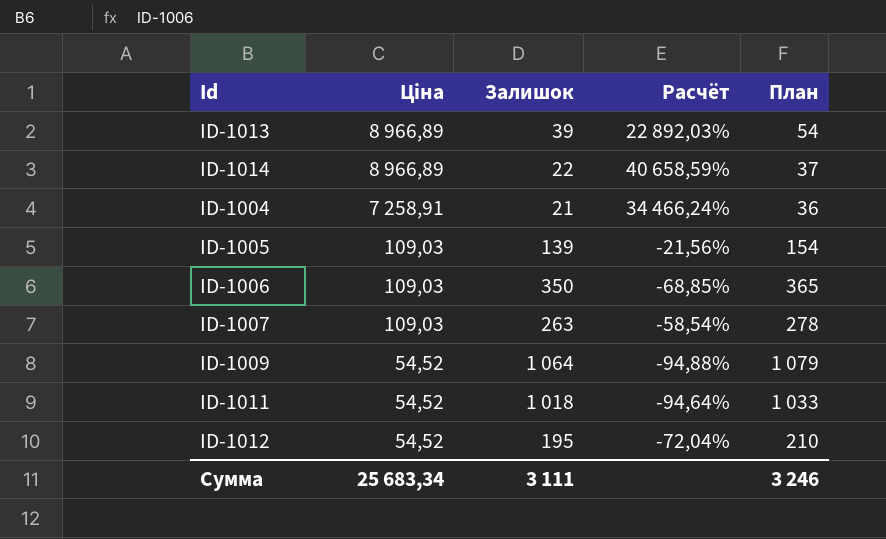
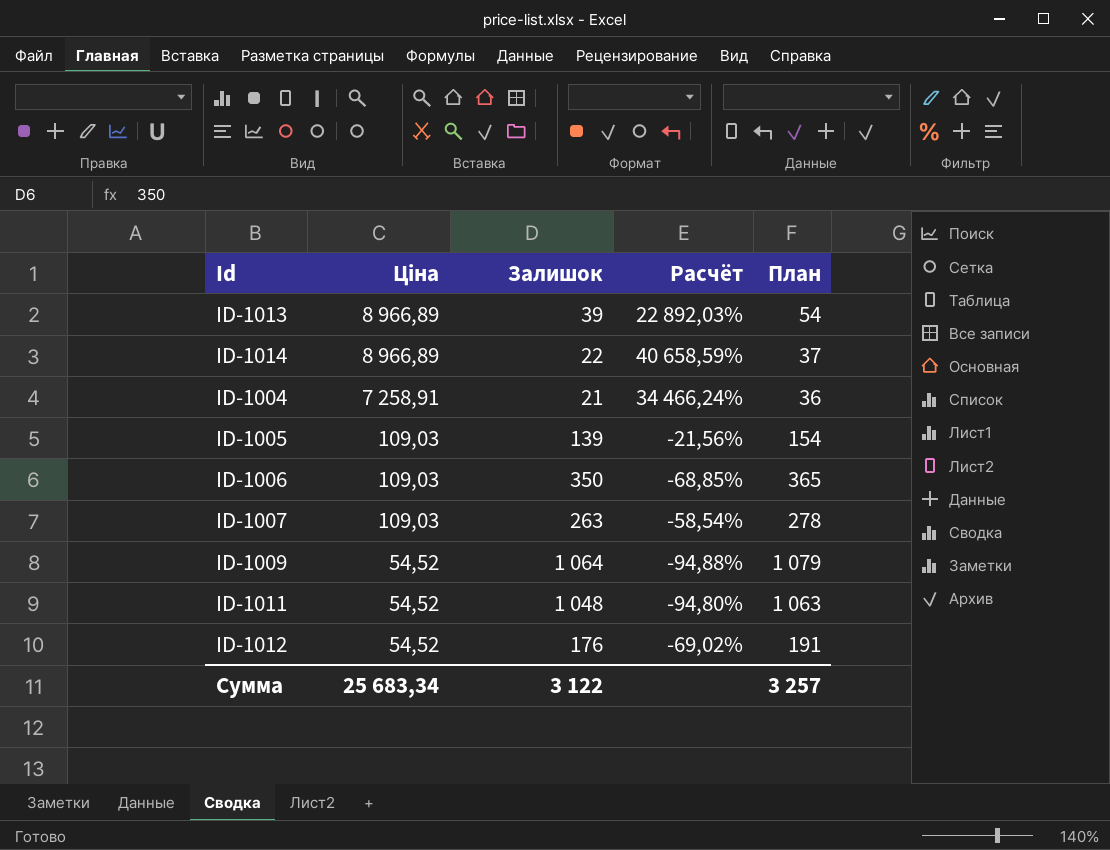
ID-1011 | Залишок: 1 018 -> 1 048
ID-1011 | Расчёт: -94,64% -> -94,80%
ID-1011 | План: 1 033 -> 1 063
ID-1012 | Залишок: 195 -> 176
ID-1012 | Расчёт: -72,04% -> -69,02%
ID-1012 | План: 210 -> 191
Сумма | Залишок: 3 111 -> 3 122
Сумма | План: 3 246 -> 3 257

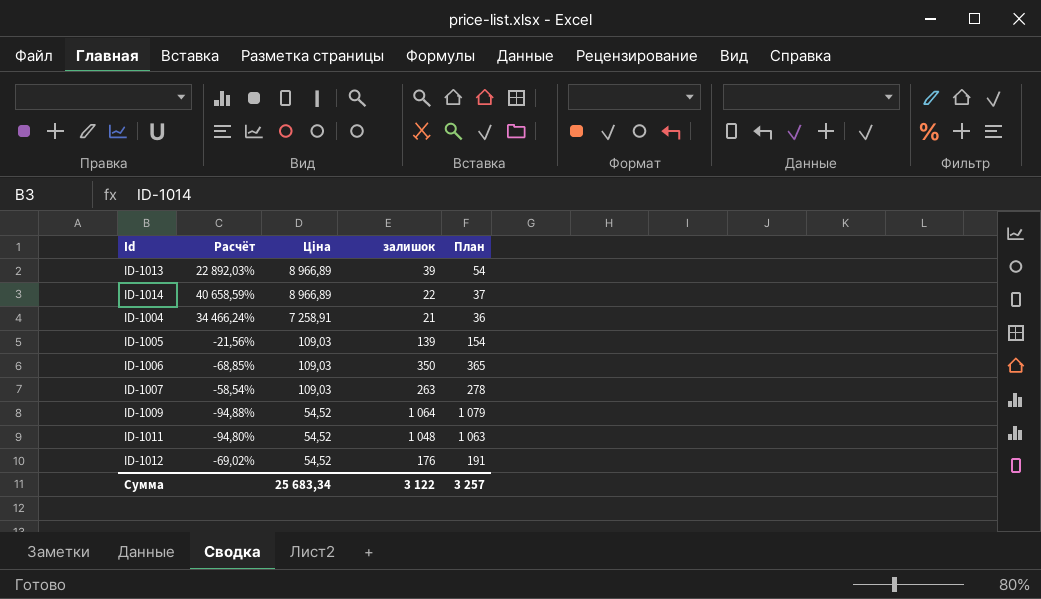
column Расчёт | position: 4 -> 2
column name: Залишок -> залишок

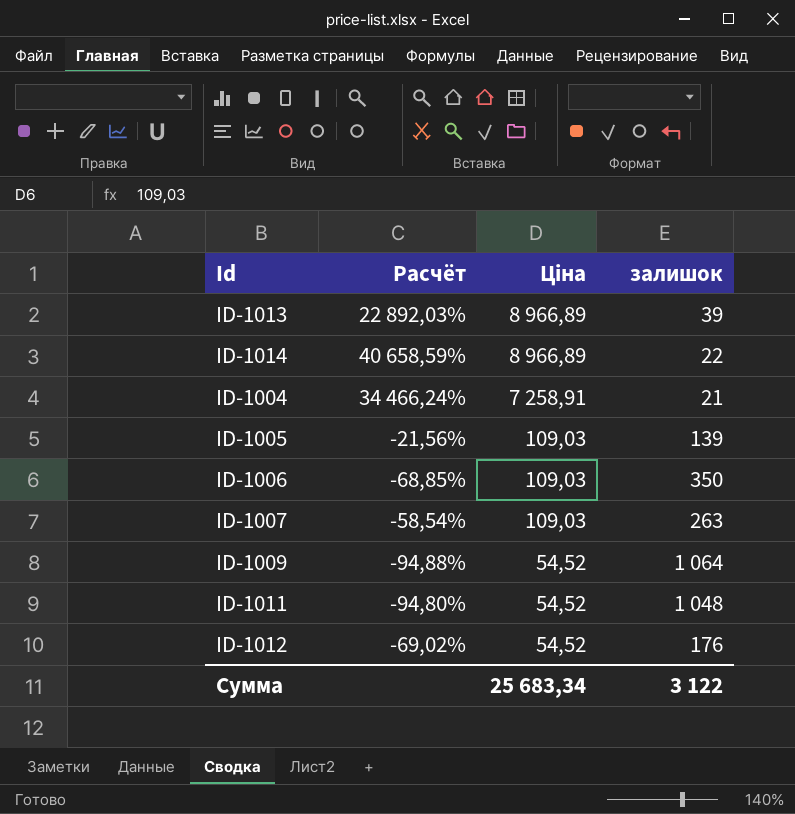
column План | formula: [залишок] + 15 -> none

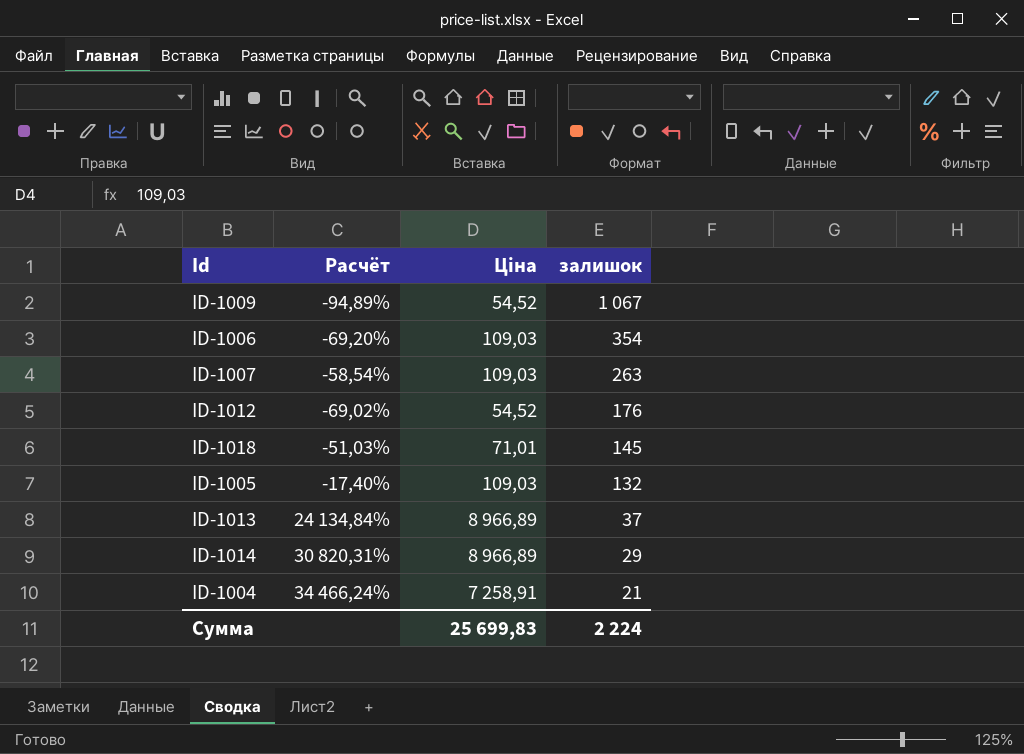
row order: Ціна descending -> залишок descending
row ID-1011: -94,80% | 54,52 | 1 048 -> none
ID-1009 | Расчёт: -94,88% -> -94,89%
ID-1009 | залишок: 1 064 -> 1 067
ID-1006 | Расчёт: -68,85% -> -69,20%
ID-1006 | залишок: 350 -> 354
row ID-1018: none -> -51,03% | 71,01 | 145
ID-1005 | Расчёт: -21,56% -> -17,40%
ID-1005 | залишок: 139 -> 132
ID-1013 | Расчёт: 22 892,03% -> 24 134,84%
ID-1013 | залишок: 39 -> 37
ID-1014 | Расчёт: 40 658,59% -> 30 820,31%
ID-1014 | залишок: 22 -> 29
Сумма | Ціна: 25 683,34 -> 25 699,83
Сумма | залишок: 3 122 -> 2 224

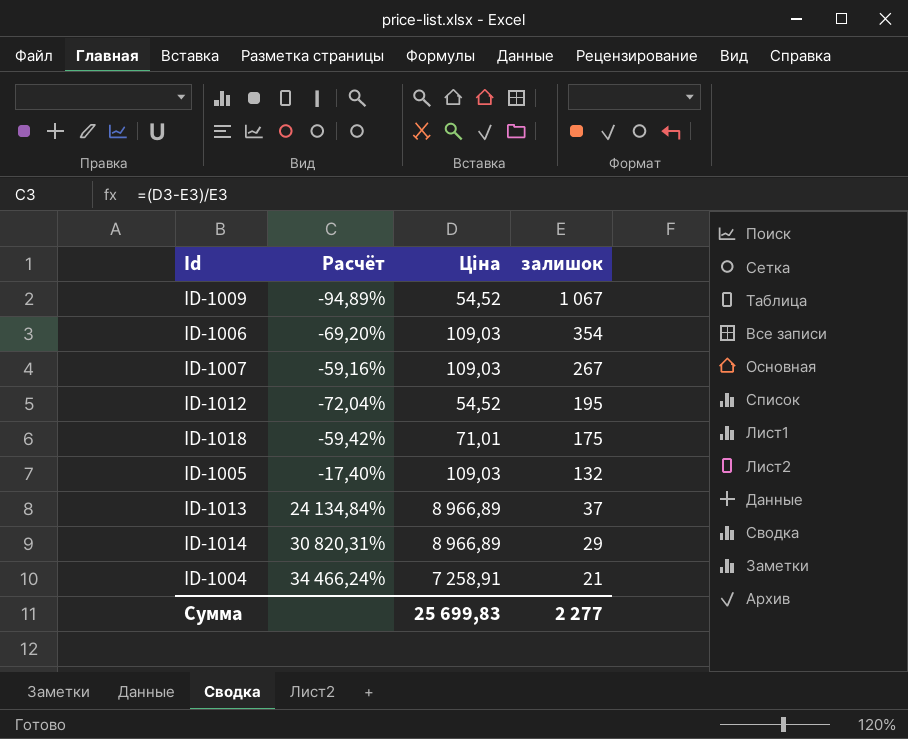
ID-1007 | Расчёт: -58,54% -> -59,16%
ID-1007 | залишок: 263 -> 267
ID-1012 | Расчёт: -69,02% -> -72,04%
ID-1012 | залишок: 176 -> 195
ID-1018 | Расчёт: -51,03% -> -59,42%
ID-1018 | залишок: 145 -> 175
Сумма | залишок: 2 224 -> 2 277

